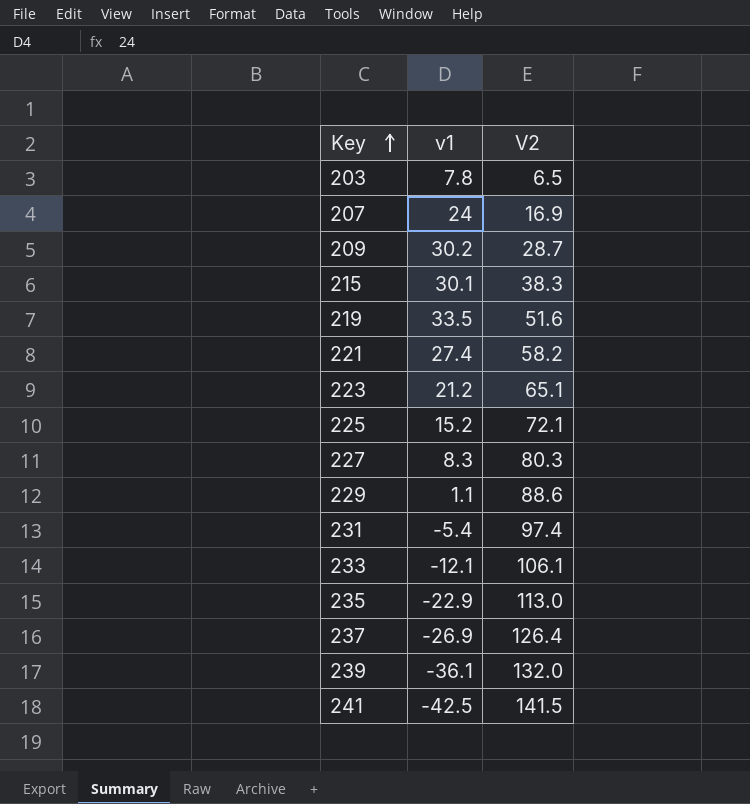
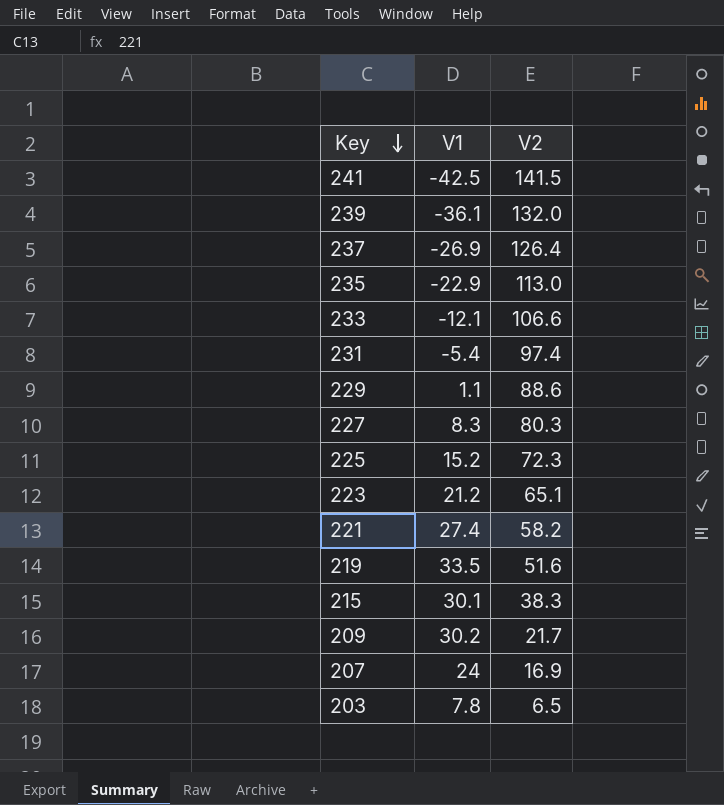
row order: Key ascending -> Key descending
column name: v1 -> V1
233 | V2: 106.1 -> 106.6
225 | V2: 72.1 -> 72.3
209 | V2: 28.7 -> 21.7

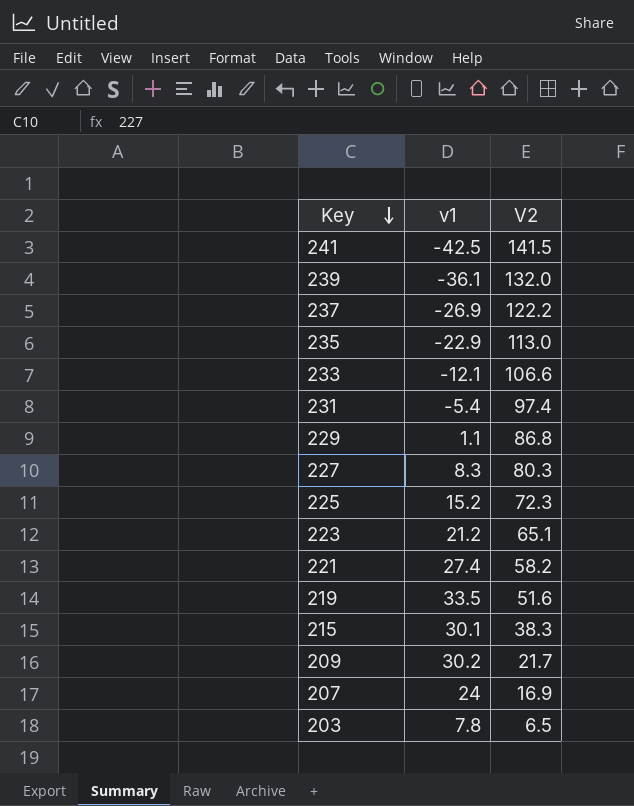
column name: V1 -> v1
237 | V2: 126.4 -> 122.2
229 | V2: 88.6 -> 86.8

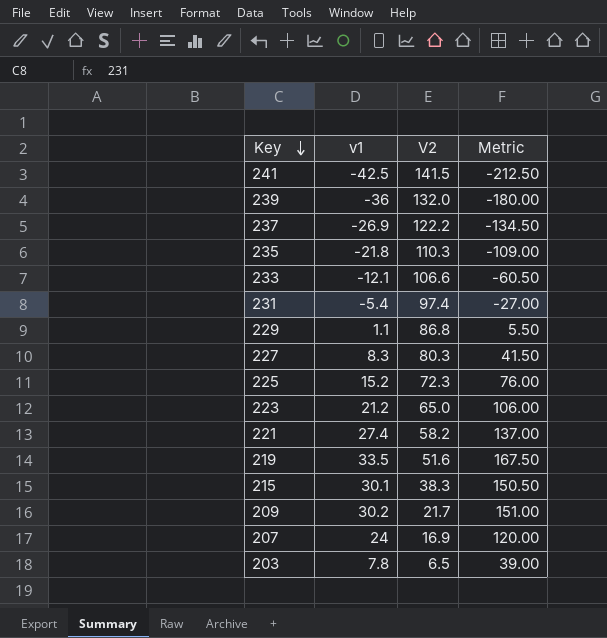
column Metric | formula: none -> [v1] * 5
239 | v1: -36.1 -> -36
235 | v1: -22.9 -> -21.8
235 | V2: 113.0 -> 110.3
223 | V2: 65.1 -> 65.0

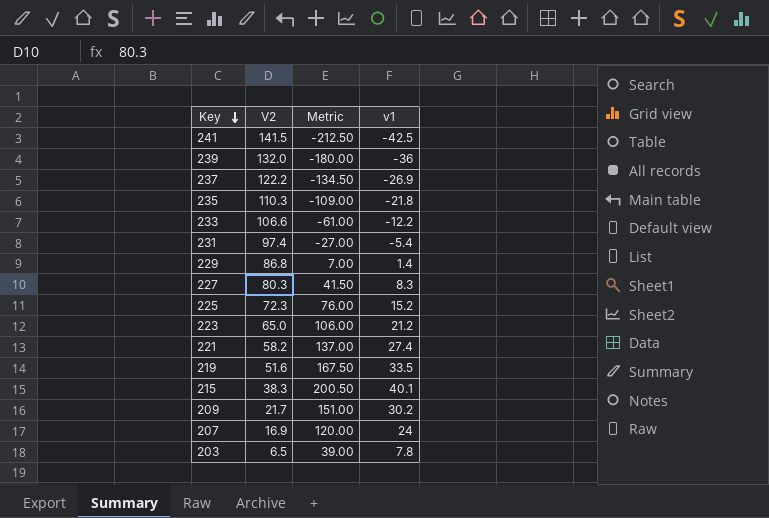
column v1 | position: 2 -> 4
233 | Metric: -60.50 -> -61.00
233 | v1: -12.1 -> -12.2
229 | Metric: 5.50 -> 7.00
229 | v1: 1.1 -> 1.4
215 | Metric: 150.50 -> 200.50
215 | v1: 30.1 -> 40.1

